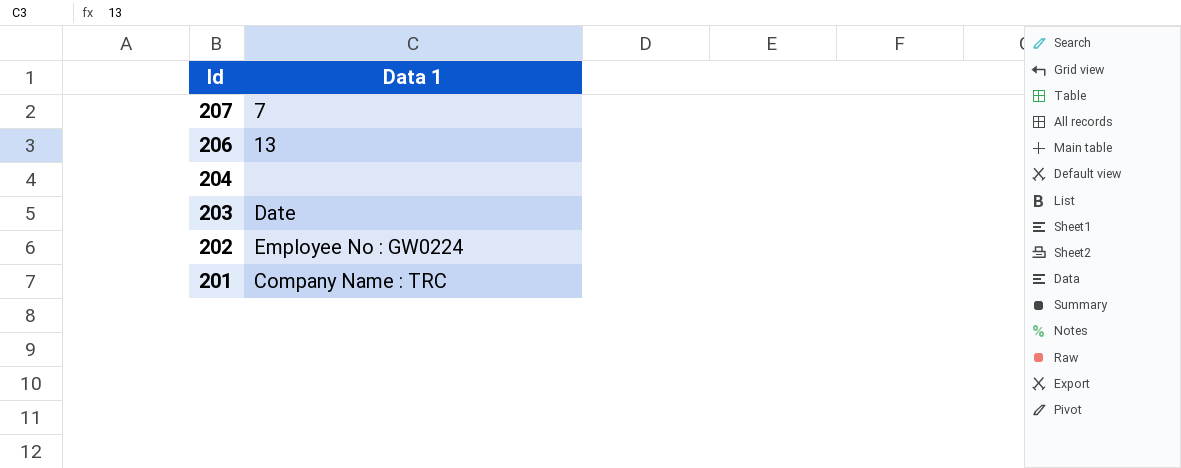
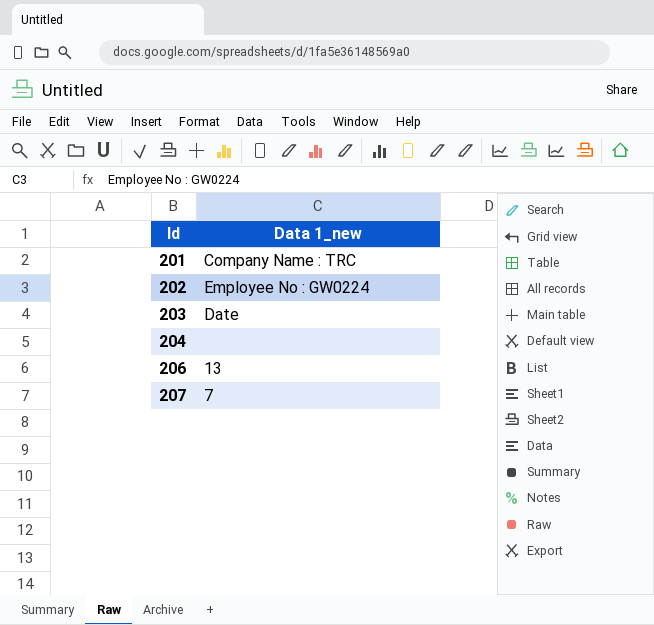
row order: Id descending -> Id ascending
column name: Data 1 -> Data 1_new

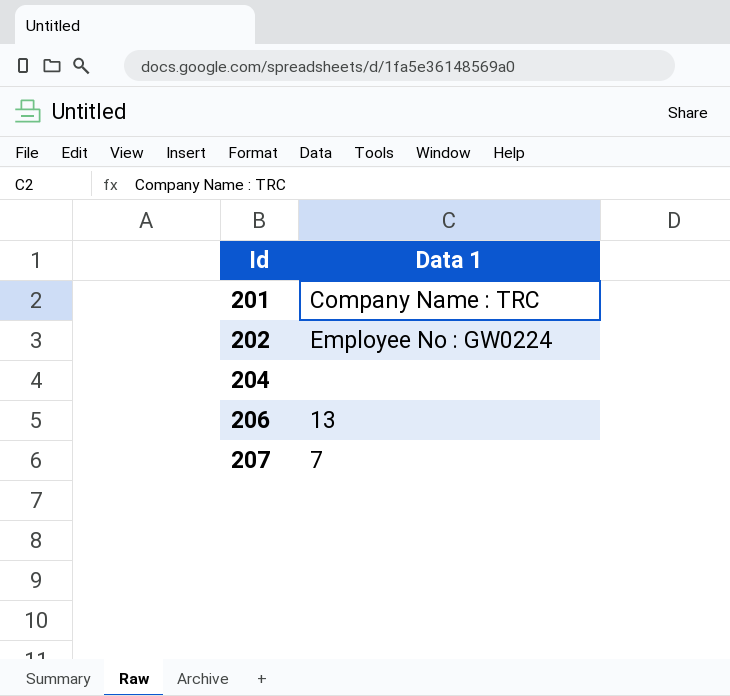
column name: Data 1_new -> Data 1
row 203: Date -> none

